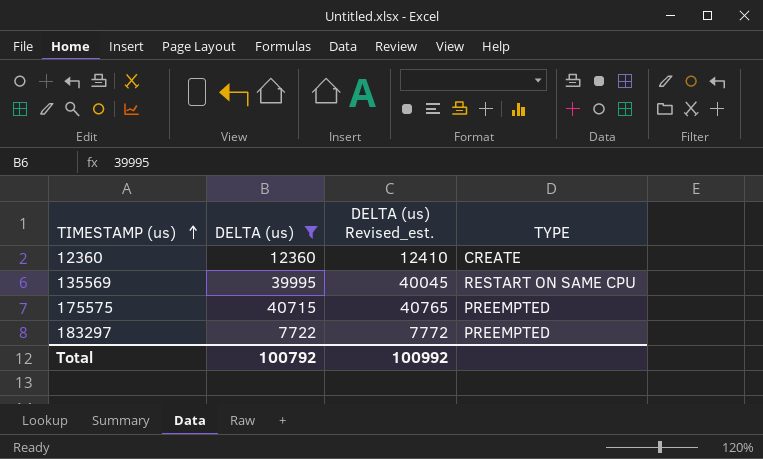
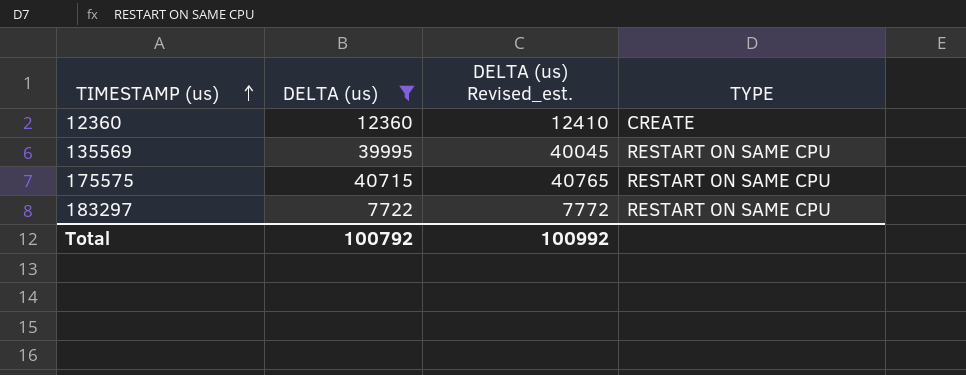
175575 | TYPE: PREEMPTED -> RESTART ON SAME CPU
183297 | TYPE: PREEMPTED -> RESTART ON SAME CPU

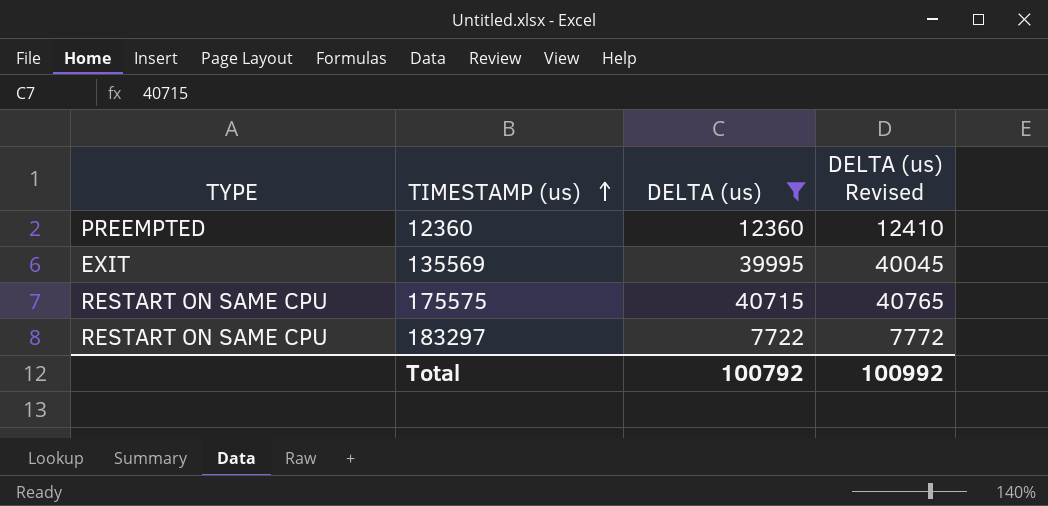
column TYPE | position: 4 -> 1
column name: DELTA (us) Revised_est. -> DELTA (us) Revised
12360 | TYPE: CREATE -> PREEMPTED
135569 | TYPE: RESTART ON SAME CPU -> EXIT

